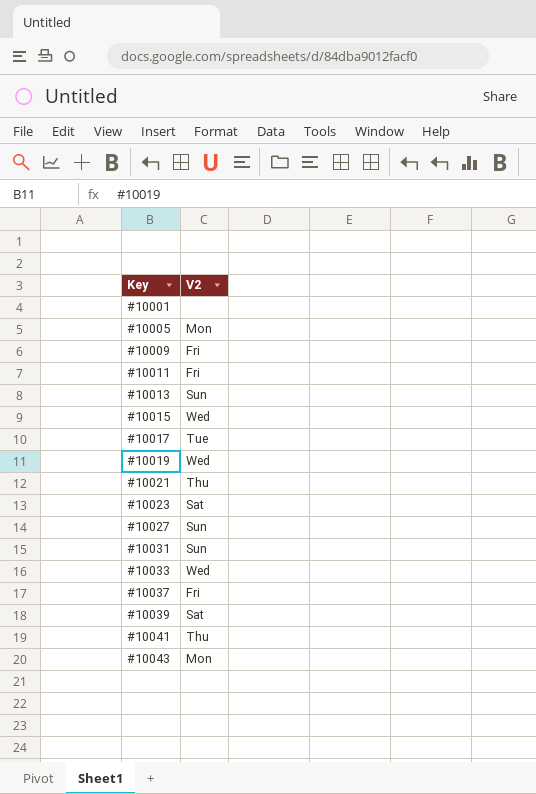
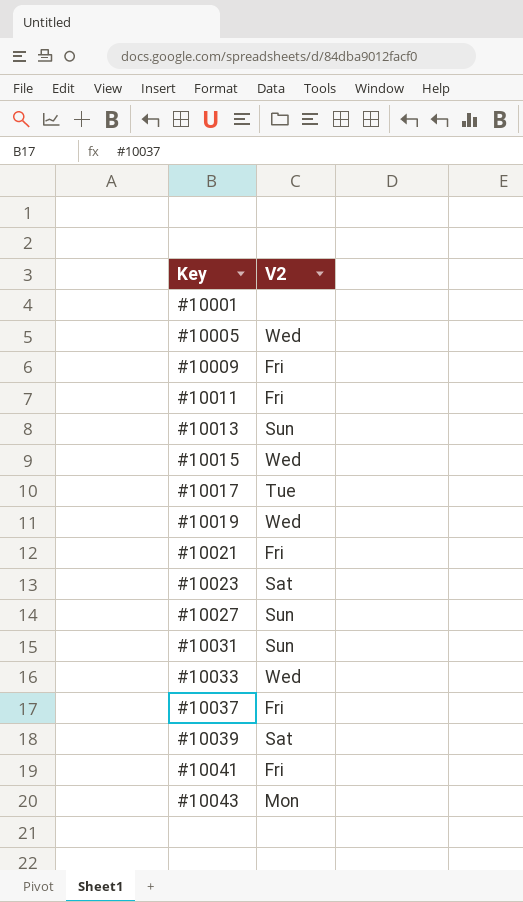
#10005 | V2: Mon -> Wed
#10021 | V2: Thu -> Fri
#10041 | V2: Thu -> Fri

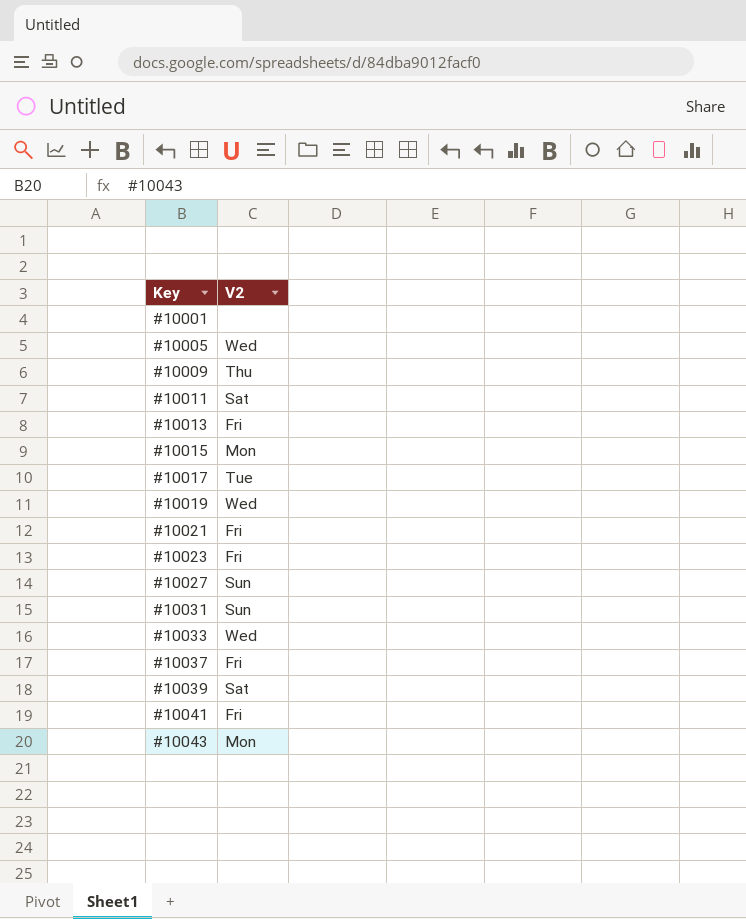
#10009 | V2: Fri -> Thu
#10011 | V2: Fri -> Sat
#10013 | V2: Sun -> Fri
#10015 | V2: Wed -> Mon
#10023 | V2: Sat -> Fri

